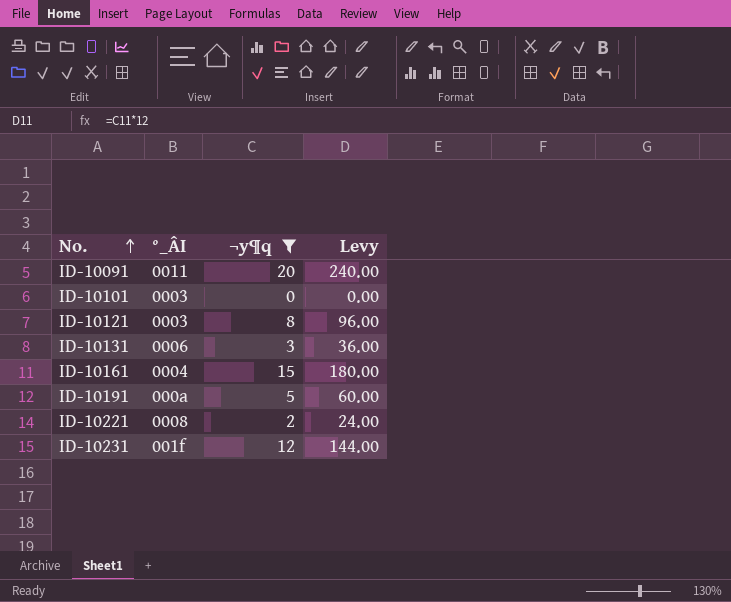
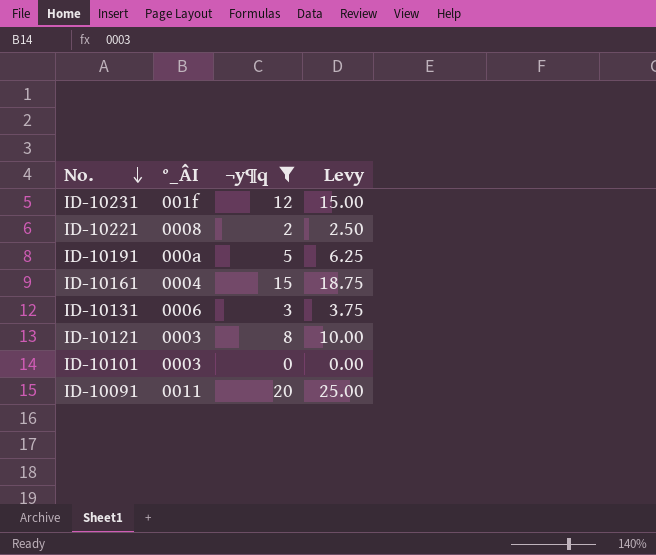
row order: No. ascending -> No. descending
column Levy | formula: [¬y¶q] * 12 -> [¬y¶q] * 1.25

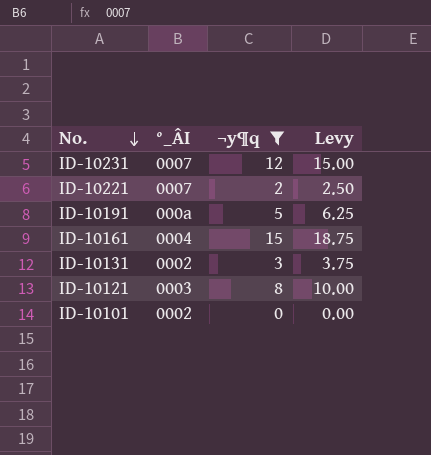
row ID-10091: 0011 | 20 | 25.00 -> none
ID-10231 | °_ÂI: 001f -> 0007
ID-10221 | °_ÂI: 0008 -> 0007
ID-10131 | °_ÂI: 0006 -> 0002
ID-10101 | °_ÂI: 0003 -> 0002

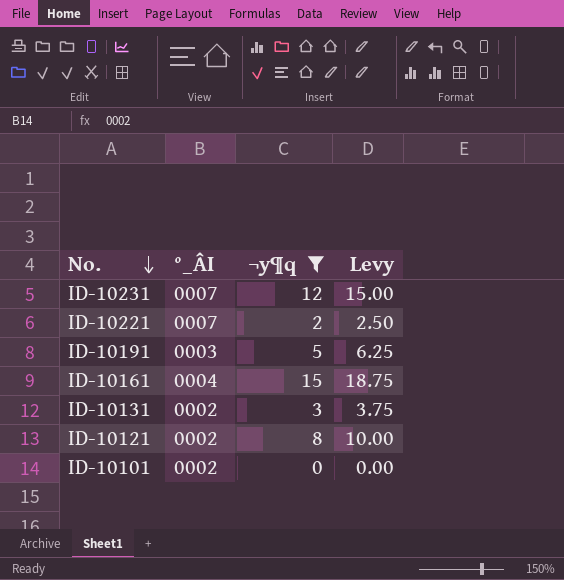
ID-10191 | °_ÂI: 000a -> 0003
ID-10121 | °_ÂI: 0003 -> 0002

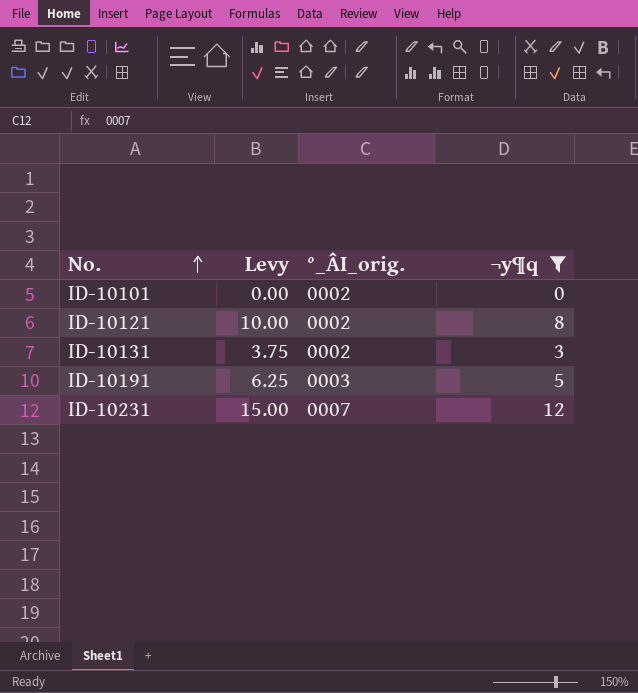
row order: No. descending -> No. ascending
column Levy | position: 4 -> 2
column name: °_ÂI -> °_ÂI_orig.
row ID-10221: 0007 | 2 | 2.50 -> none
row ID-10161: 0004 | 15 | 18.75 -> none

